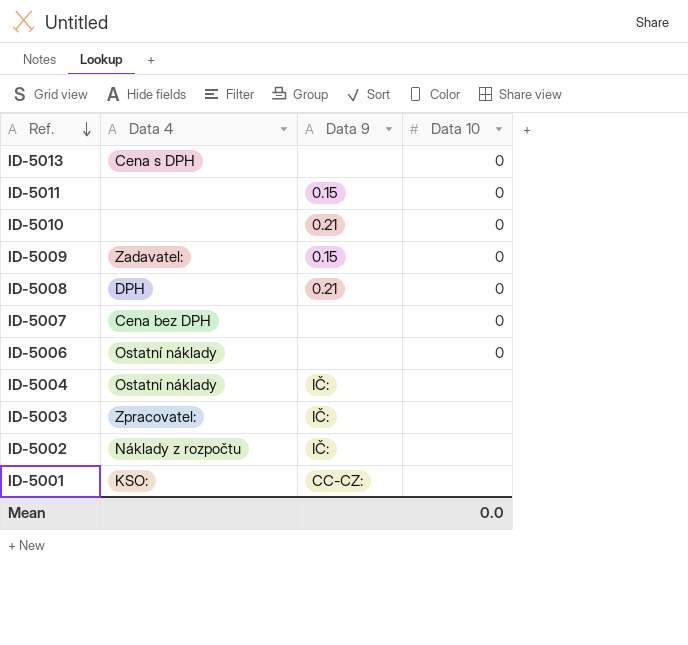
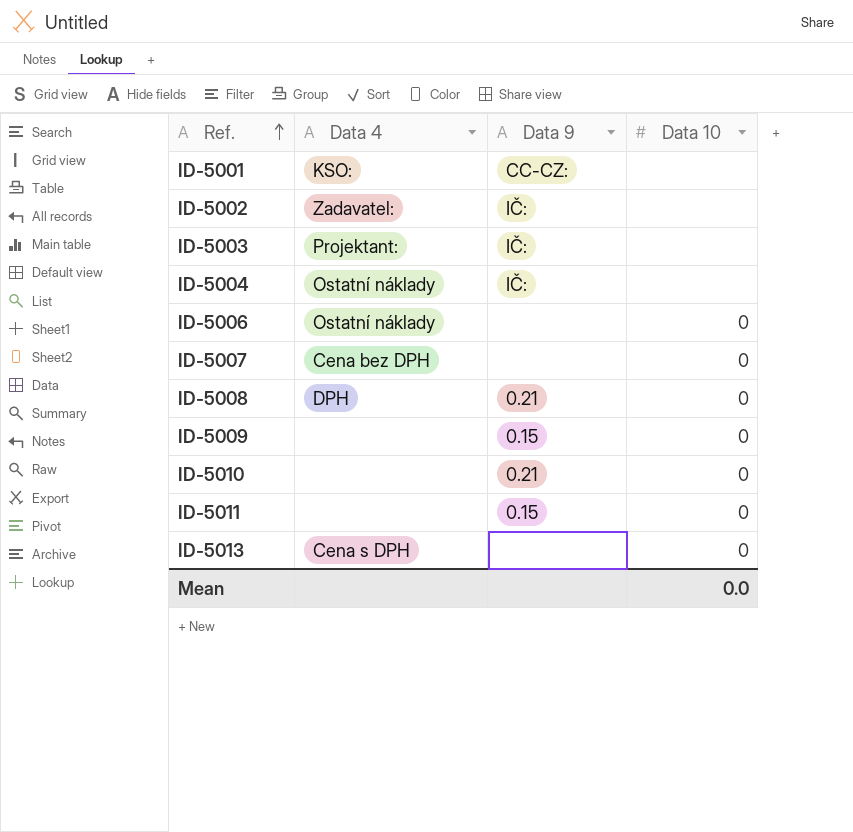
row order: Ref. descending -> Ref. ascending
ID-5002 | Data 4: Náklady z rozpočtu -> Zadavatel:
ID-5003 | Data 4: Zpracovatel: -> Projektant:
ID-5009 | Data 4: Zadavatel: -> none

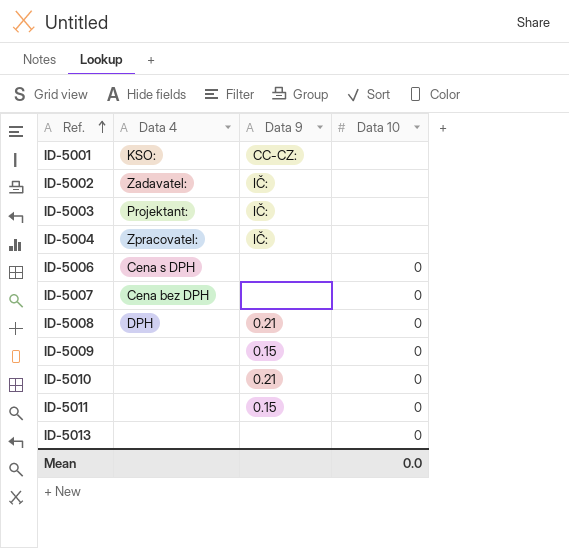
ID-5004 | Data 4: Ostatní náklady -> Zpracovatel:
ID-5006 | Data 4: Ostatní náklady -> Cena s DPH
ID-5013 | Data 4: Cena s DPH -> none

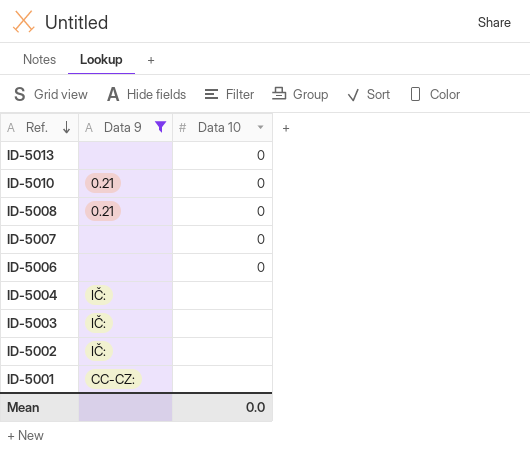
filter: none -> Data 9 != 0.15
row order: Ref. ascending -> Ref. descending
column Data 4 | position: 2 -> none

